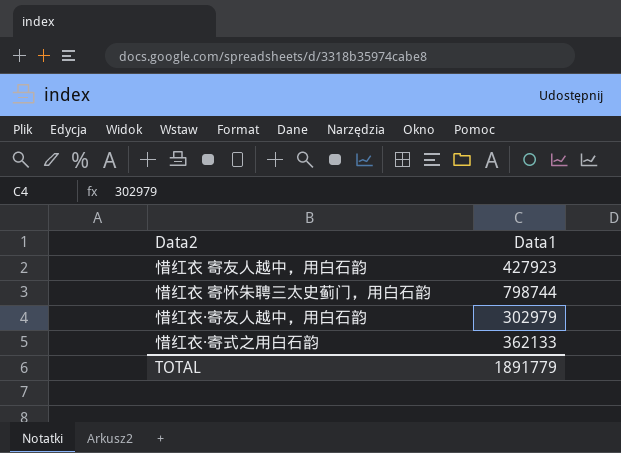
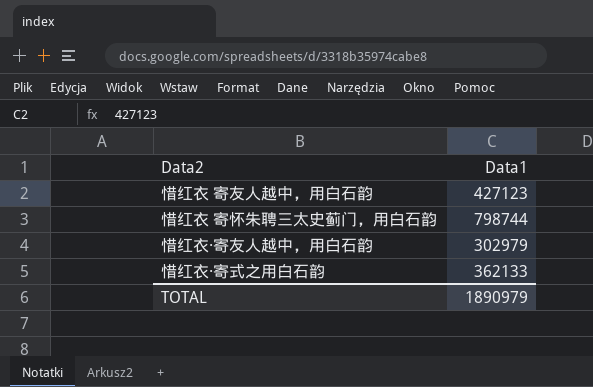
惜红衣 寄友人越中，用白石韵 | Data1: 427923 -> 427123
TOTAL | Data1: 1891779 -> 1890979

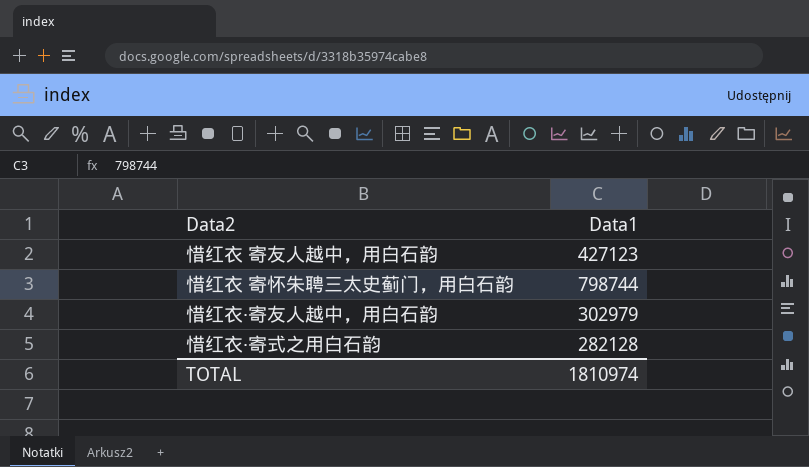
惜红衣·寄式之用白石韵 | Data1: 362133 -> 282128
TOTAL | Data1: 1890979 -> 1810974

